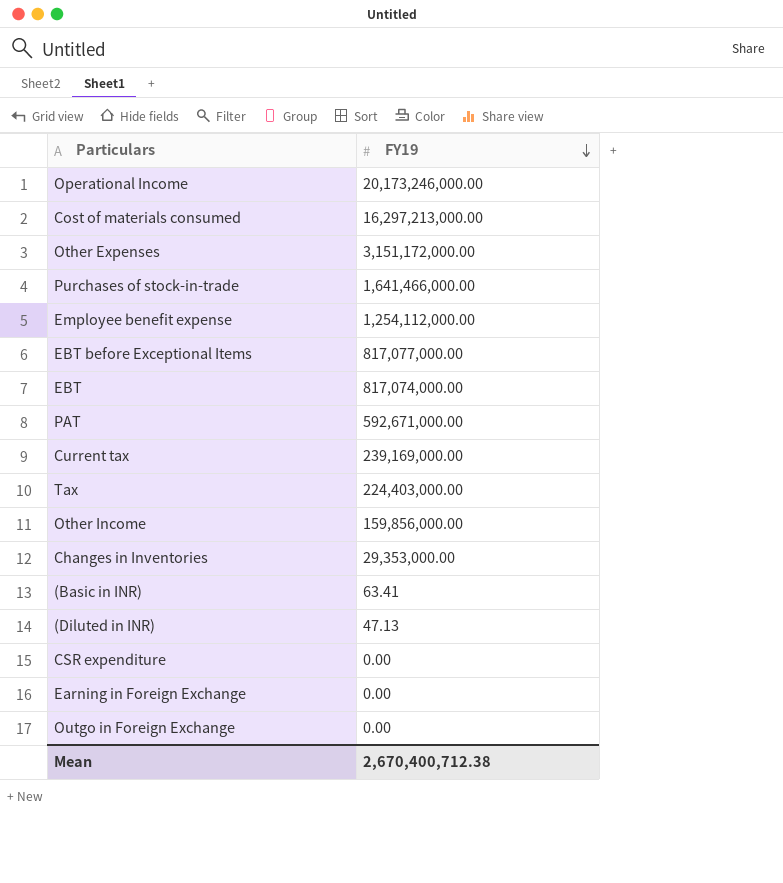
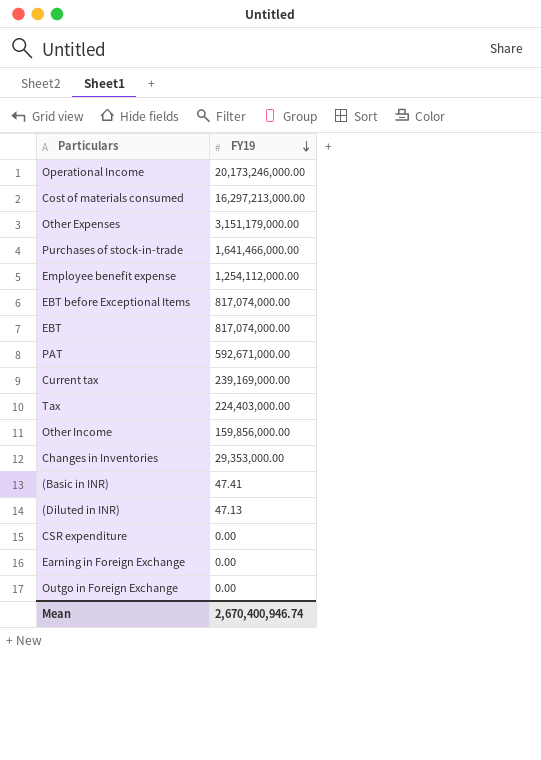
Other Expenses | FY19: 3,151,172,000.00 -> 3,151,179,000.00
EBT before Exceptional Items | FY19: 817,077,000.00 -> 817,074,000.00
(Basic in INR) | FY19: 63.41 -> 47.41
Mean | FY19: 2,670,400,712.38 -> 2,670,400,946.74

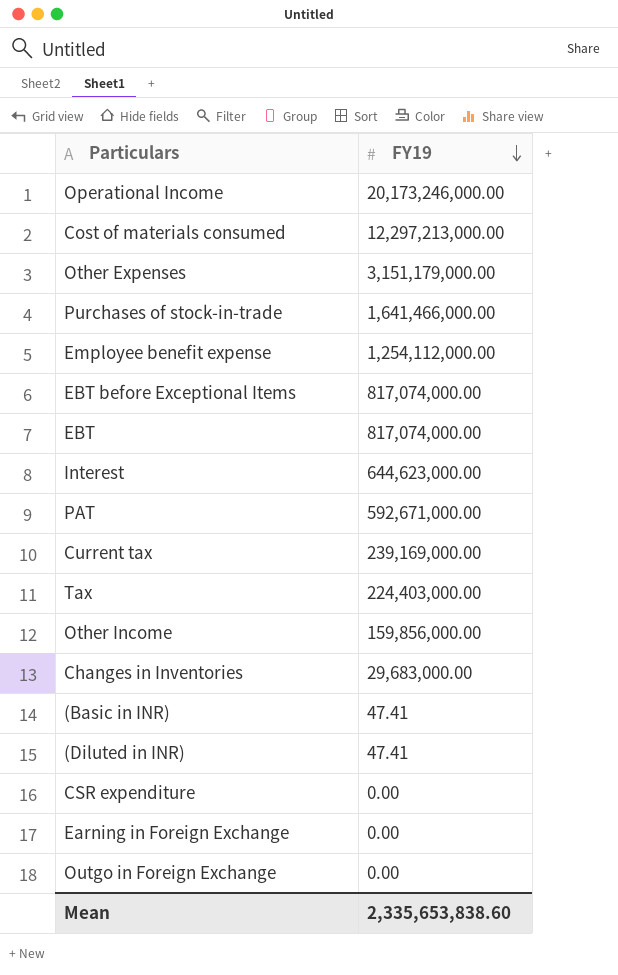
Cost of materials consumed | FY19: 16,297,213,000.00 -> 12,297,213,000.00
row Interest: none -> 644,623,000.00
Changes in Inventories | FY19: 29,353,000.00 -> 29,683,000.00
(Diluted in INR) | FY19: 47.13 -> 47.41
Mean | FY19: 2,670,400,946.74 -> 2,335,653,838.60

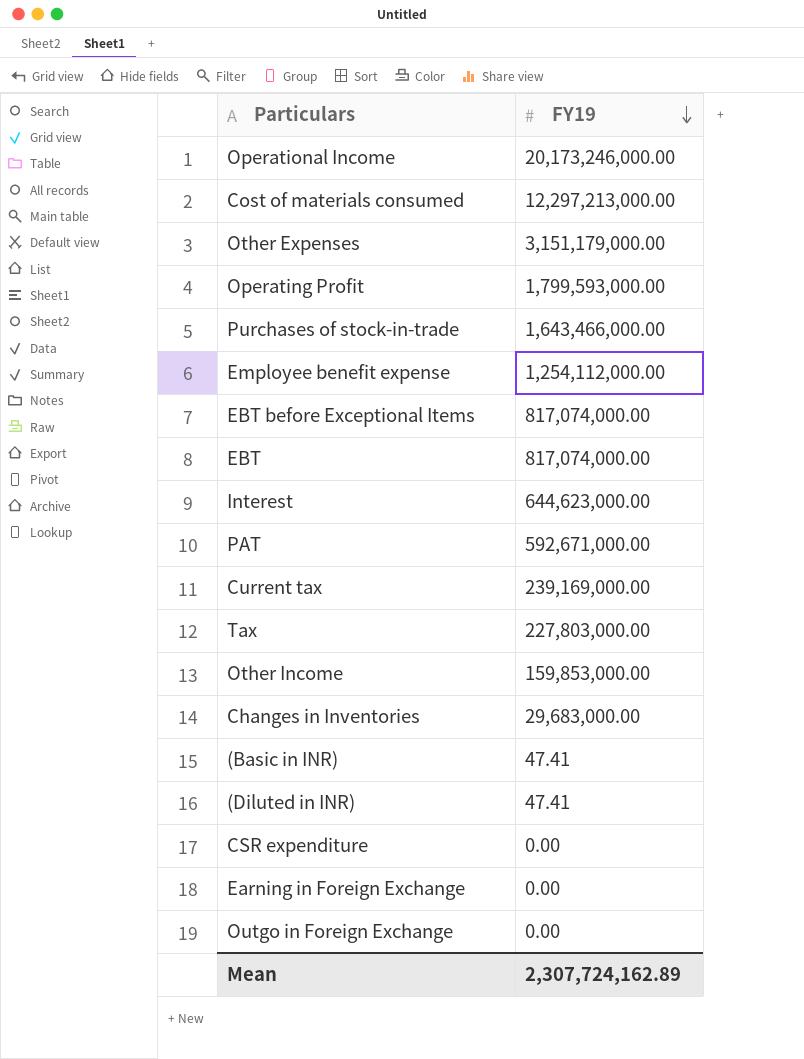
row Operating Profit: none -> 1,799,593,000.00
Purchases of stock-in-trade | FY19: 1,641,466,000.00 -> 1,643,466,000.00
Tax | FY19: 224,403,000.00 -> 227,803,000.00
Other Income | FY19: 159,856,000.00 -> 159,853,000.00
Mean | FY19: 2,335,653,838.60 -> 2,307,724,162.89

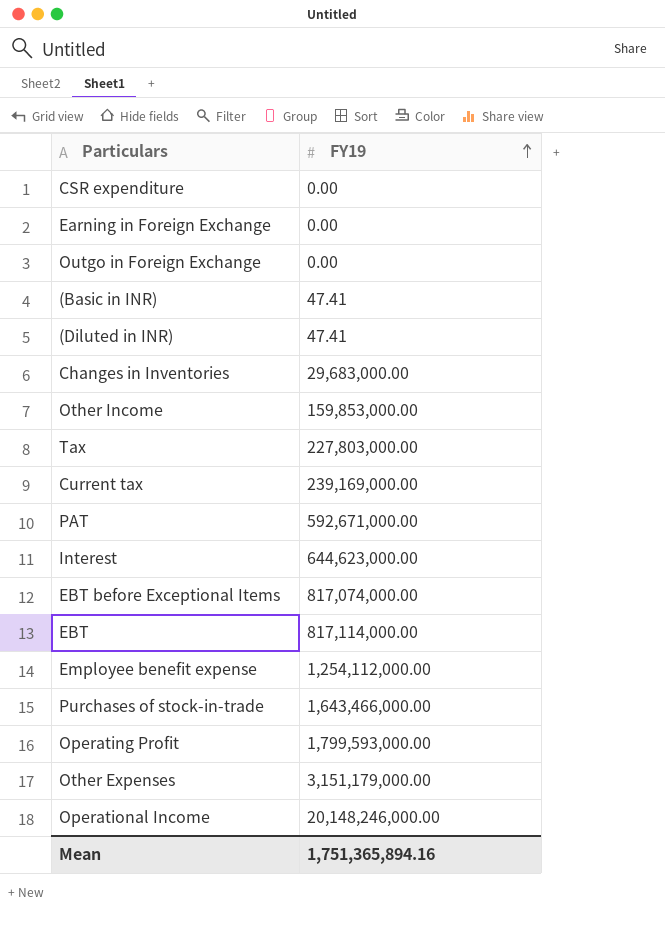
row order: FY19 descending -> FY19 ascending
row Cost of materials consumed: 12,297,213,000.00 -> none
EBT | FY19: 817,074,000.00 -> 817,114,000.00
Operational Income | FY19: 20,173,246,000.00 -> 20,148,246,000.00
Mean | FY19: 2,307,724,162.89 -> 1,751,365,894.16

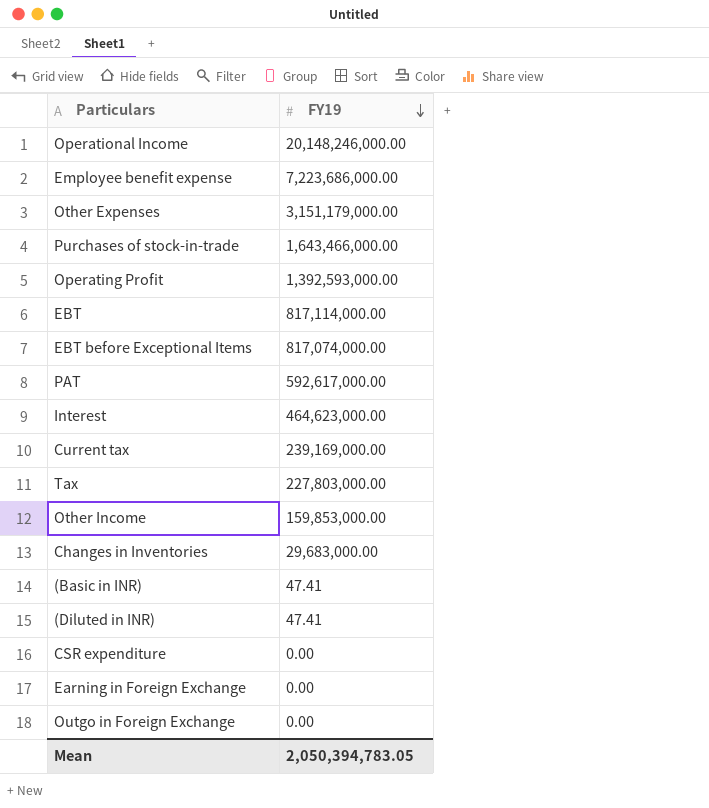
row order: FY19 ascending -> FY19 descending
Employee benefit expense | FY19: 1,254,112,000.00 -> 7,223,686,000.00
Operating Profit | FY19: 1,799,593,000.00 -> 1,392,593,000.00
PAT | FY19: 592,671,000.00 -> 592,617,000.00
Interest | FY19: 644,623,000.00 -> 464,623,000.00
Mean | FY19: 1,751,365,894.16 -> 2,050,394,783.05

